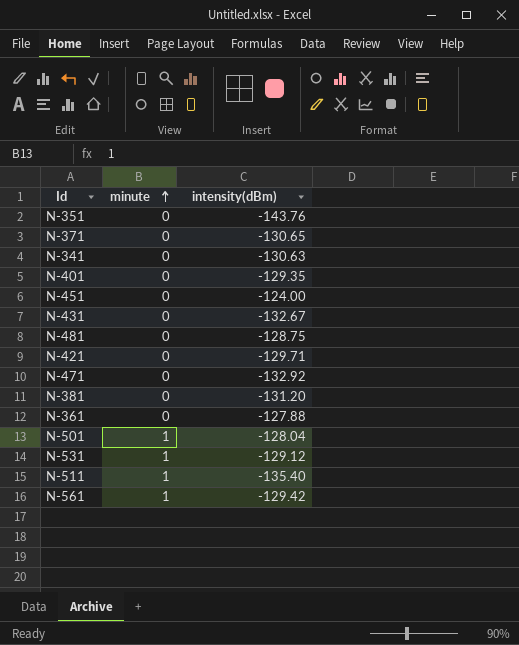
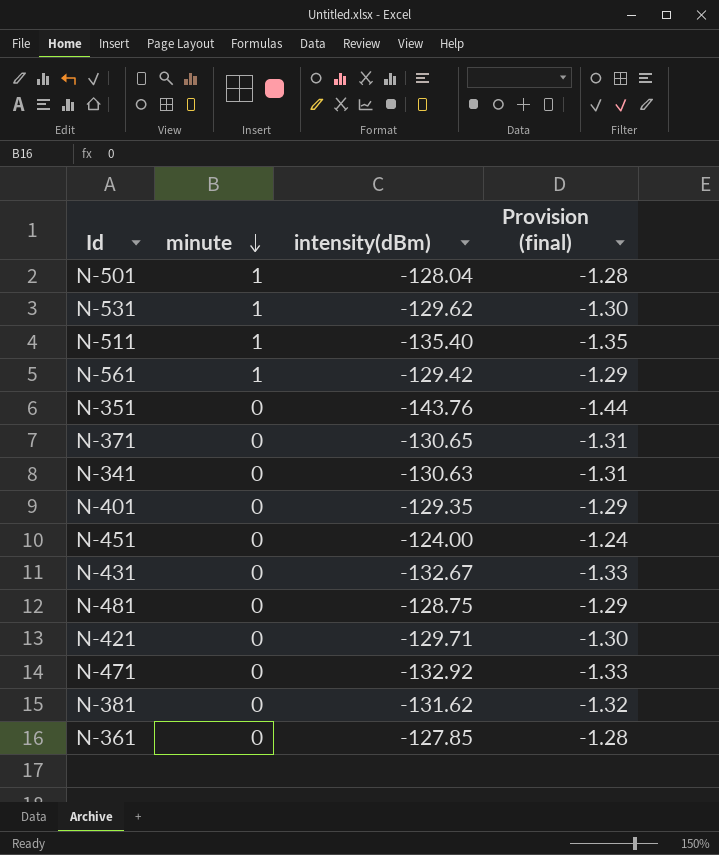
row order: minute ascending -> minute descending
column Provision (final) | formula: none -> [intensity(dBm)] * 0.01
N-531 | intensity(dBm): -129.12 -> -129.62
N-381 | intensity(dBm): -131.20 -> -131.62
N-361 | intensity(dBm): -127.88 -> -127.85

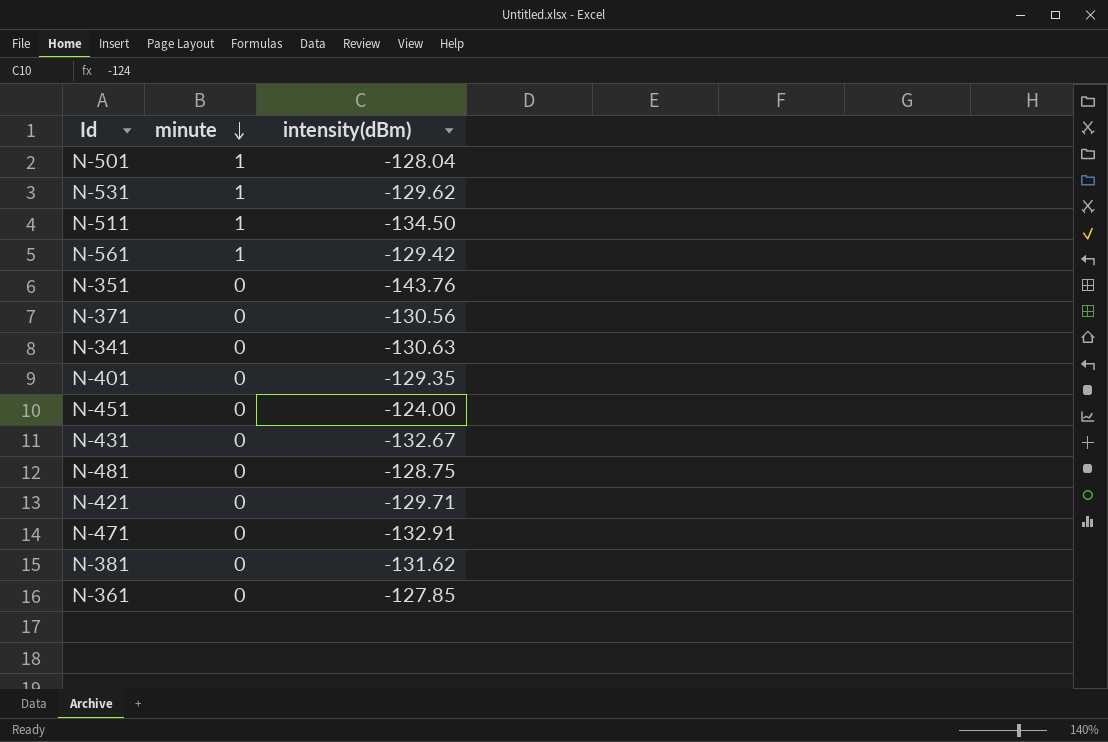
column Provision (final) | formula: [intensity(dBm)] * 0.01 -> none
N-511 | intensity(dBm): -135.40 -> -134.50
N-371 | intensity(dBm): -130.65 -> -130.56
N-471 | intensity(dBm): -132.92 -> -132.91

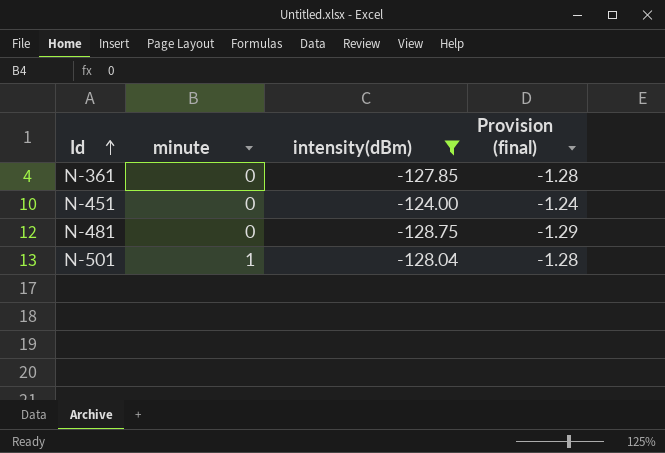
filter: none -> intensity(dBm) >= -128.75
row order: minute descending -> Id ascending
column Provision (final) | formula: none -> [intensity(dBm)] * 0.01

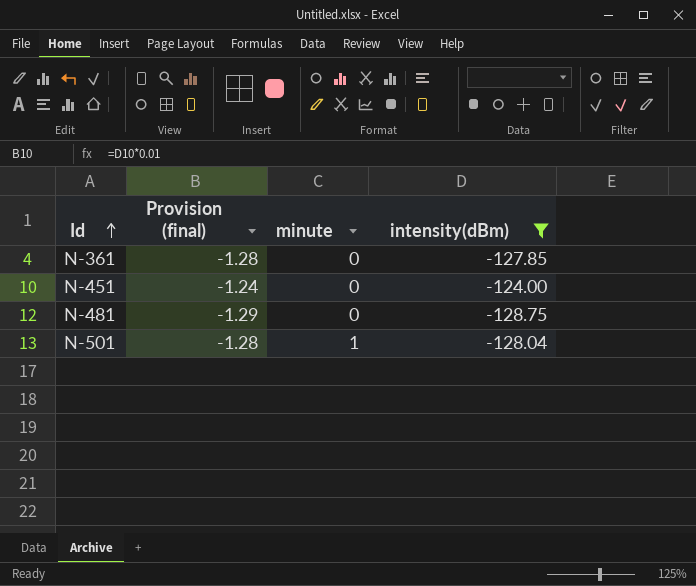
column Provision (final) | position: 4 -> 2

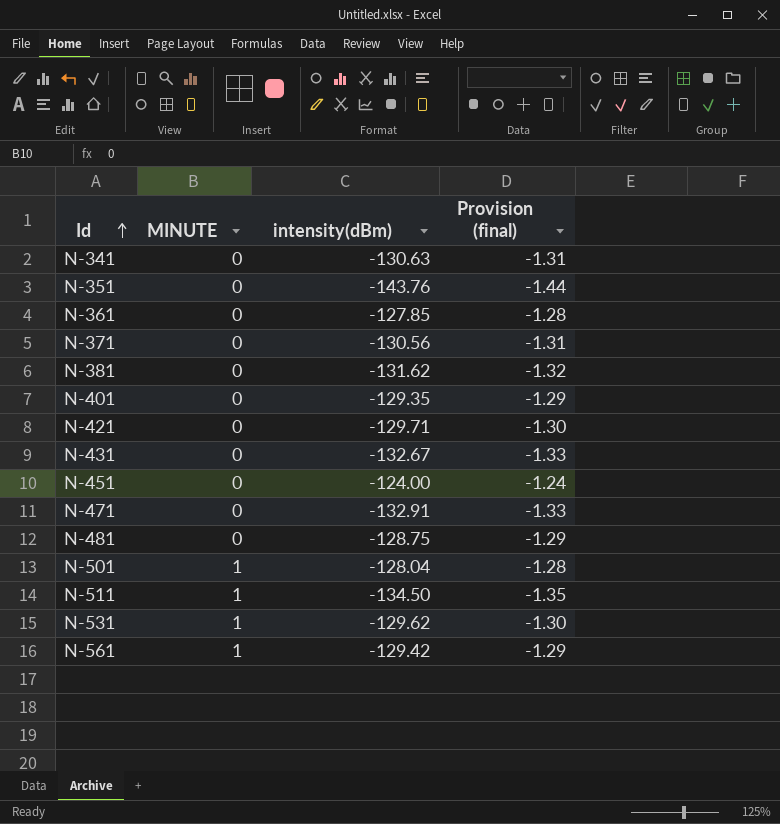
filter: intensity(dBm) >= -128.75 -> none
column name: minute -> MINUTE
column Provision (final) | position: 2 -> 4

